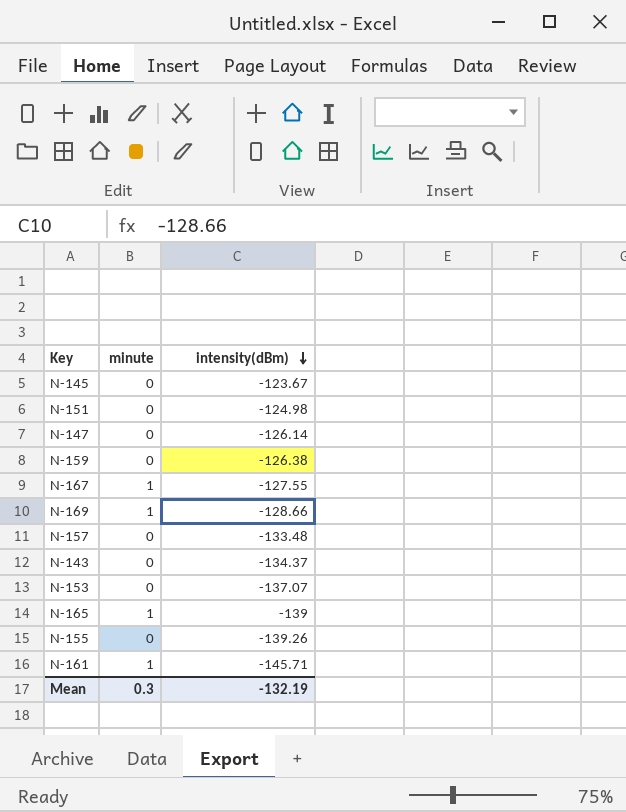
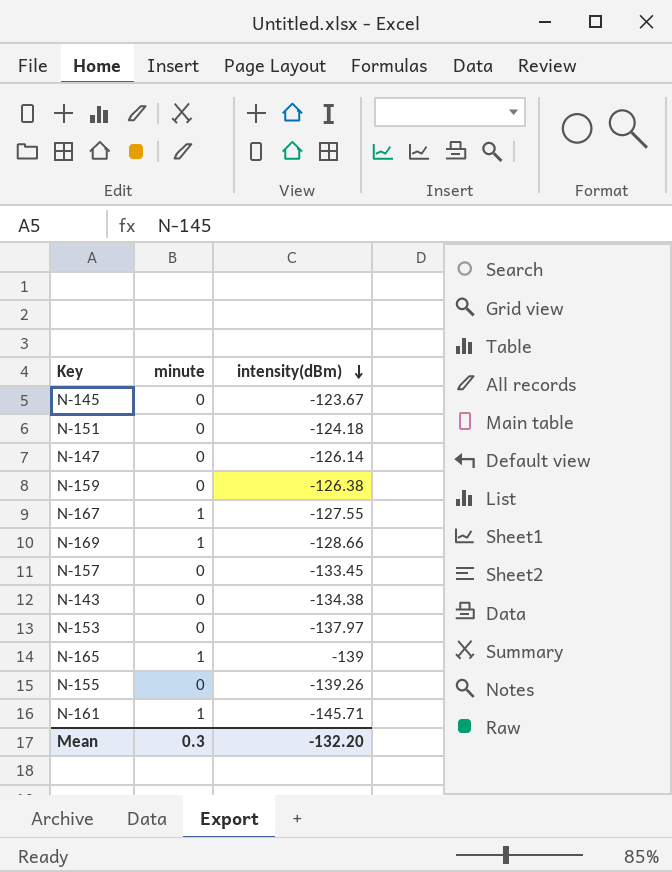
N-151 | intensity(dBm): -124.98 -> -124.18
N-157 | intensity(dBm): -133.48 -> -133.45
N-143 | intensity(dBm): -134.37 -> -134.38
N-153 | intensity(dBm): -137.07 -> -137.97
Mean | intensity(dBm): -132.19 -> -132.20

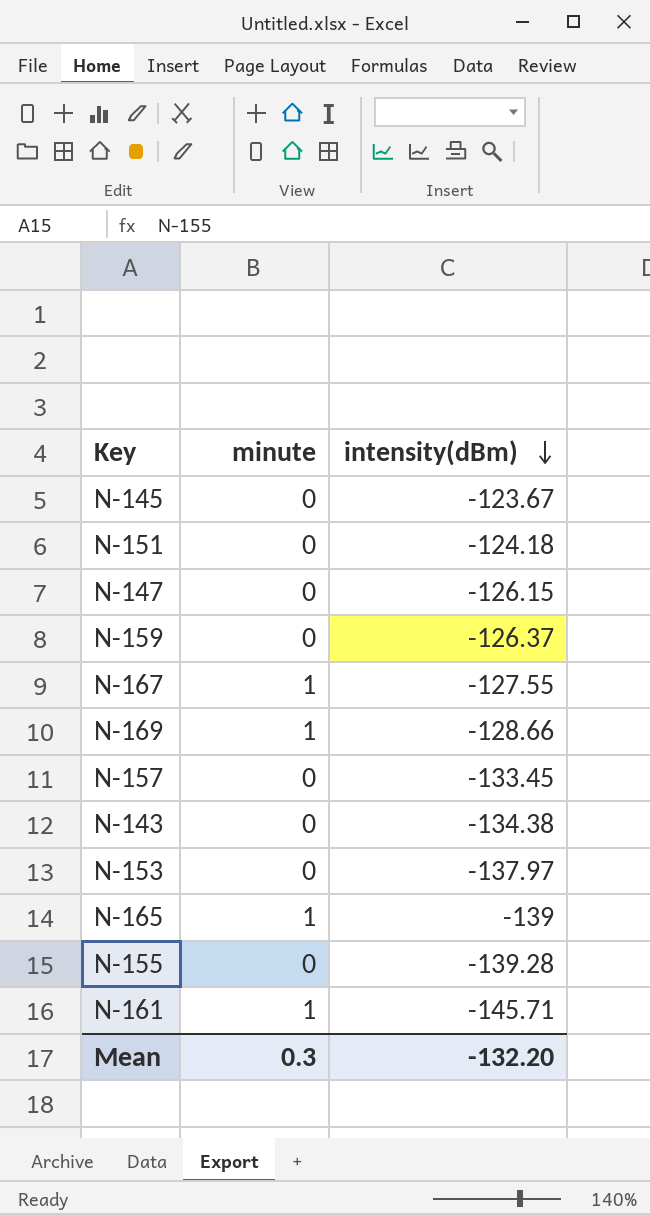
N-147 | intensity(dBm): -126.14 -> -126.15
N-159 | intensity(dBm): -126.38 -> -126.37
N-155 | intensity(dBm): -139.26 -> -139.28

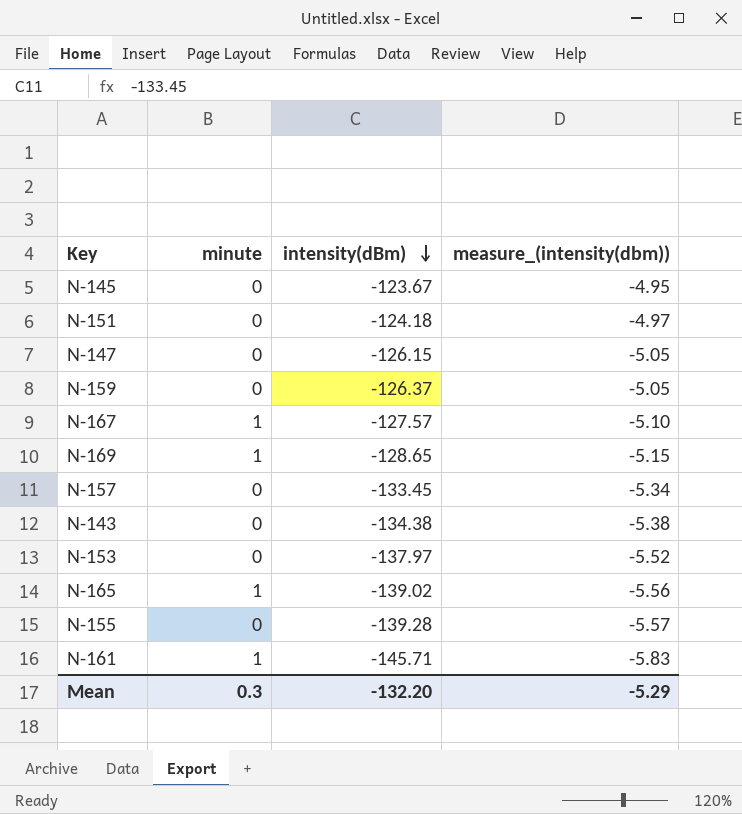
column measure_(intensity(dbm)) | formula: none -> [intensity(dBm)] * 0.04
N-167 | intensity(dBm): -127.55 -> -127.57
N-169 | intensity(dBm): -128.66 -> -128.65
N-165 | intensity(dBm): -139 -> -139.02

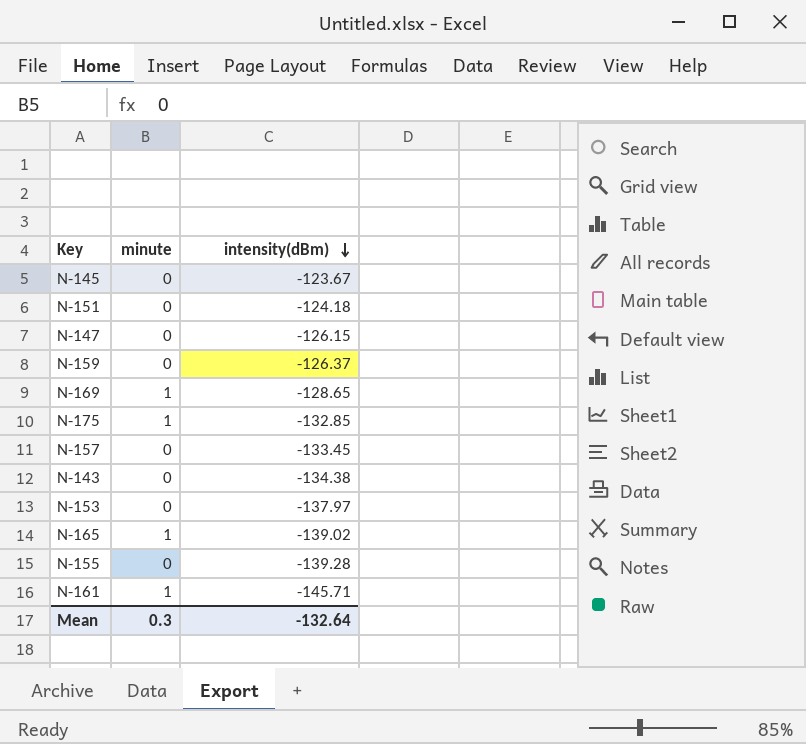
column measure_(intensity(dbm)) | formula: [intensity(dBm)] * 0.04 -> none
row N-167: 1 | -127.57 | -5.10 -> none
row N-175: none -> 1 | -132.85
Mean | intensity(dBm): -132.20 -> -132.64

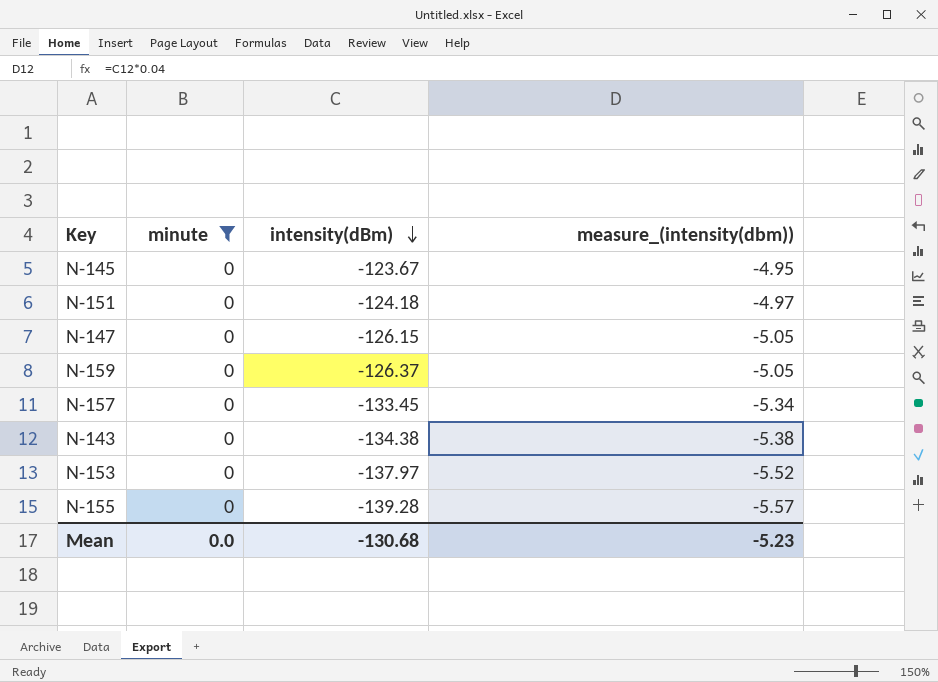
filter: none -> minute = 0
column measure_(intensity(dbm)) | formula: none -> [intensity(dBm)] * 0.04
Mean | minute: 0.3 -> 0.0
Mean | intensity(dBm): -132.64 -> -130.68

